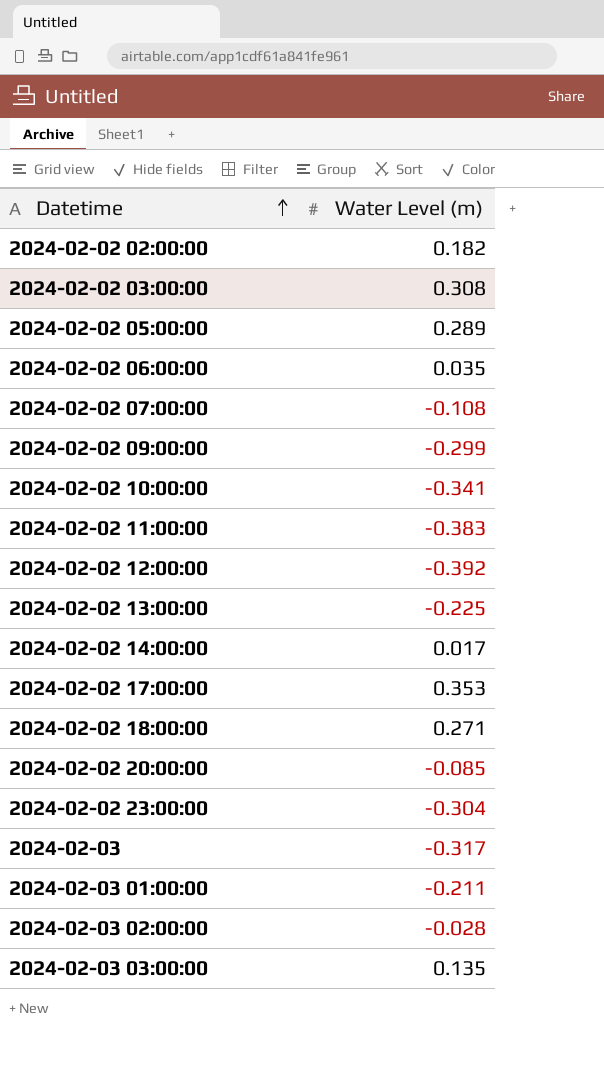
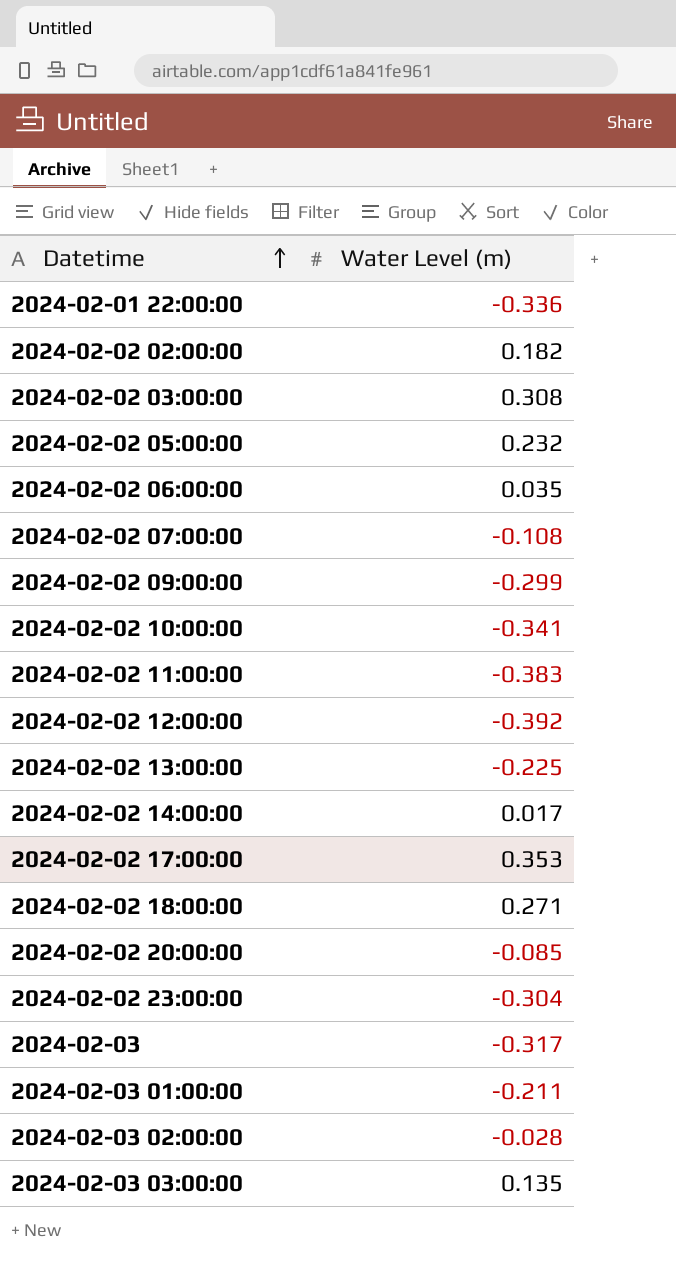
row 2024-02-01 22:00:00: none -> -0.336
2024-02-02 05:00:00 | Water Level (m): 0.289 -> 0.232

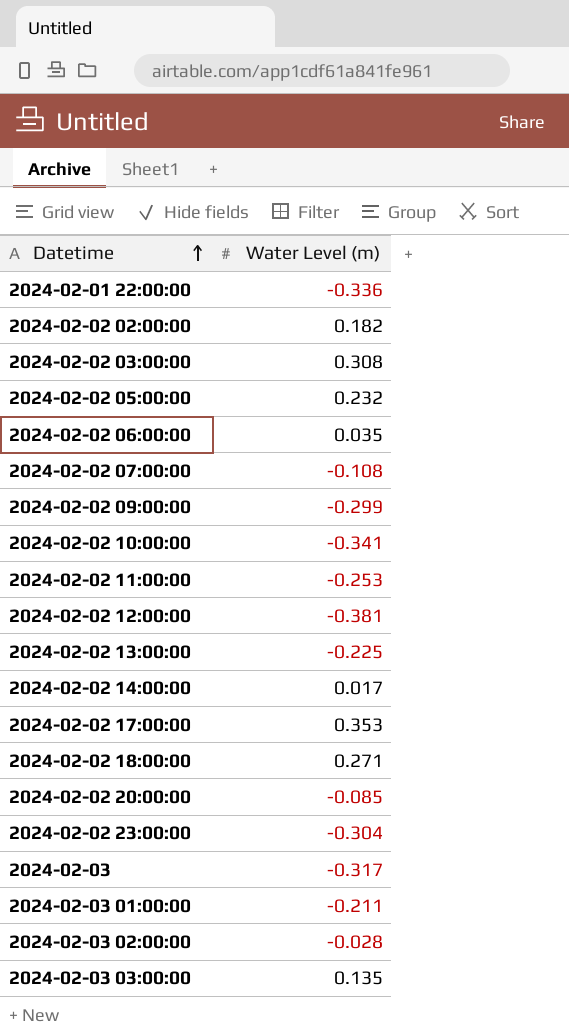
2024-02-02 11:00:00 | Water Level (m): -0.383 -> -0.253
2024-02-02 12:00:00 | Water Level (m): -0.392 -> -0.381

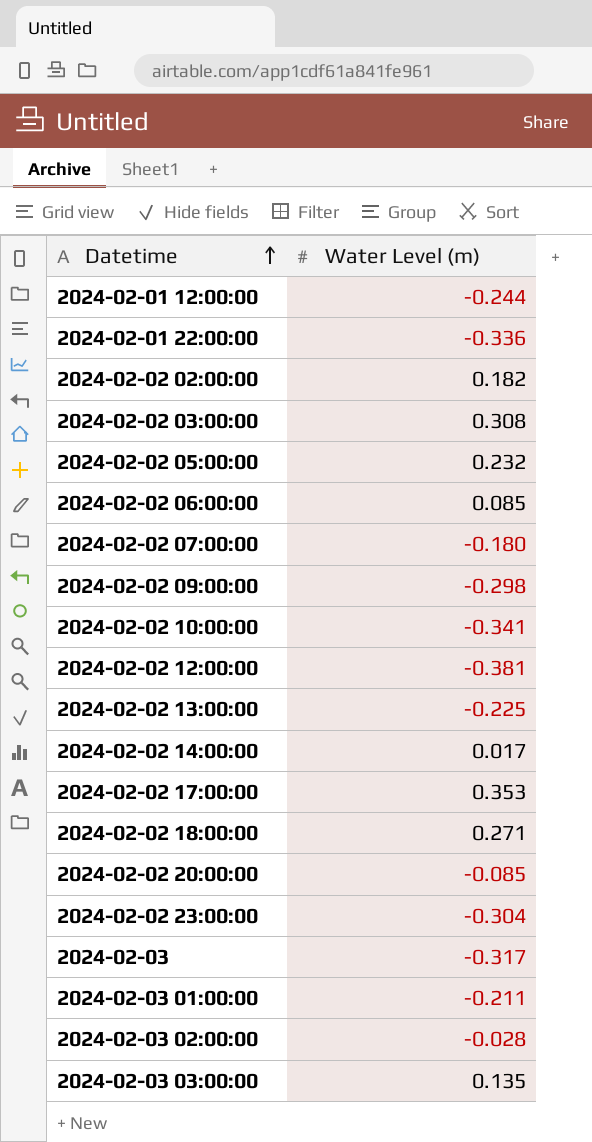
row 2024-02-02 11:00:00: -0.253 -> none
row 2024-02-01 12:00:00: none -> -0.244
2024-02-02 06:00:00 | Water Level (m): 0.035 -> 0.085
2024-02-02 07:00:00 | Water Level (m): -0.108 -> -0.180
2024-02-02 09:00:00 | Water Level (m): -0.299 -> -0.298

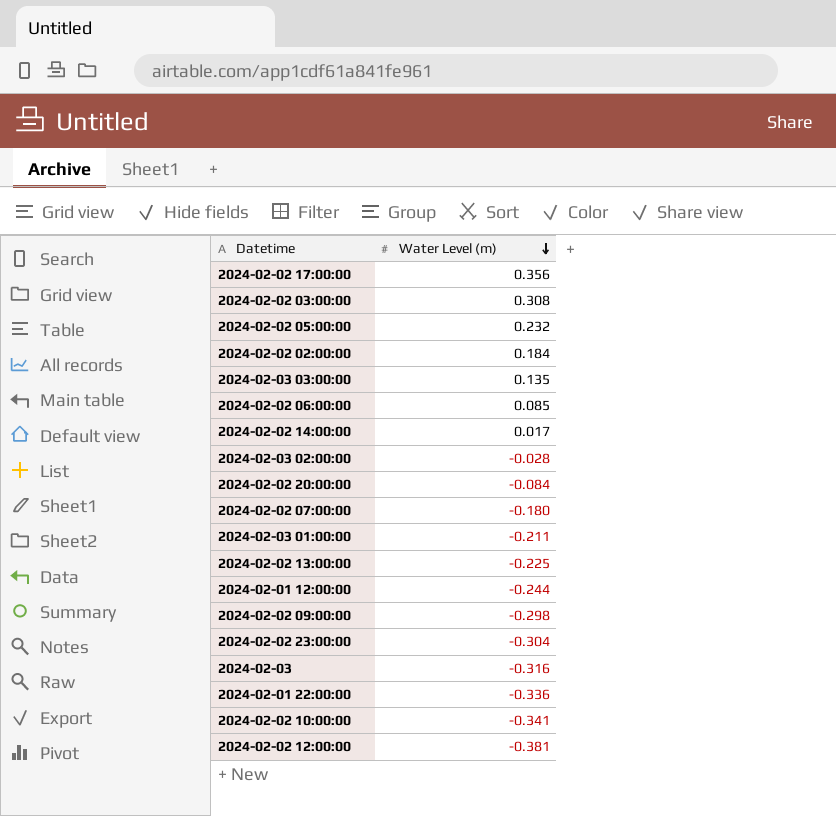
row order: Datetime ascending -> Water Level (m) descending
row 2024-02-02 18:00:00: 0.271 -> none
2024-02-02 17:00:00 | Water Level (m): 0.353 -> 0.356
2024-02-02 02:00:00 | Water Level (m): 0.182 -> 0.184
2024-02-02 20:00:00 | Water Level (m): -0.085 -> -0.084
2024-02-03 | Water Level (m): -0.317 -> -0.316

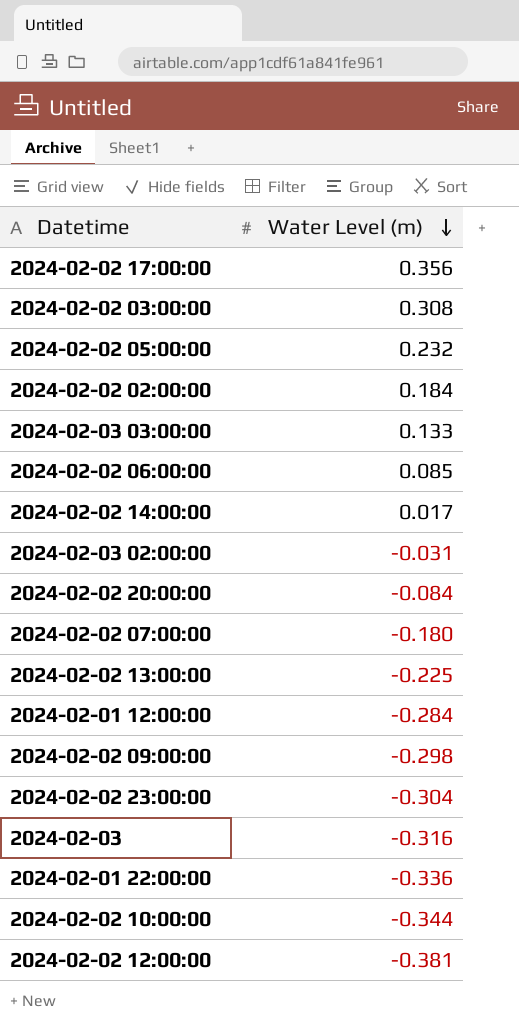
row 2024-02-03 01:00:00: -0.211 -> none
2024-02-03 03:00:00 | Water Level (m): 0.135 -> 0.133
2024-02-03 02:00:00 | Water Level (m): -0.028 -> -0.031
2024-02-01 12:00:00 | Water Level (m): -0.244 -> -0.284
2024-02-02 10:00:00 | Water Level (m): -0.341 -> -0.344

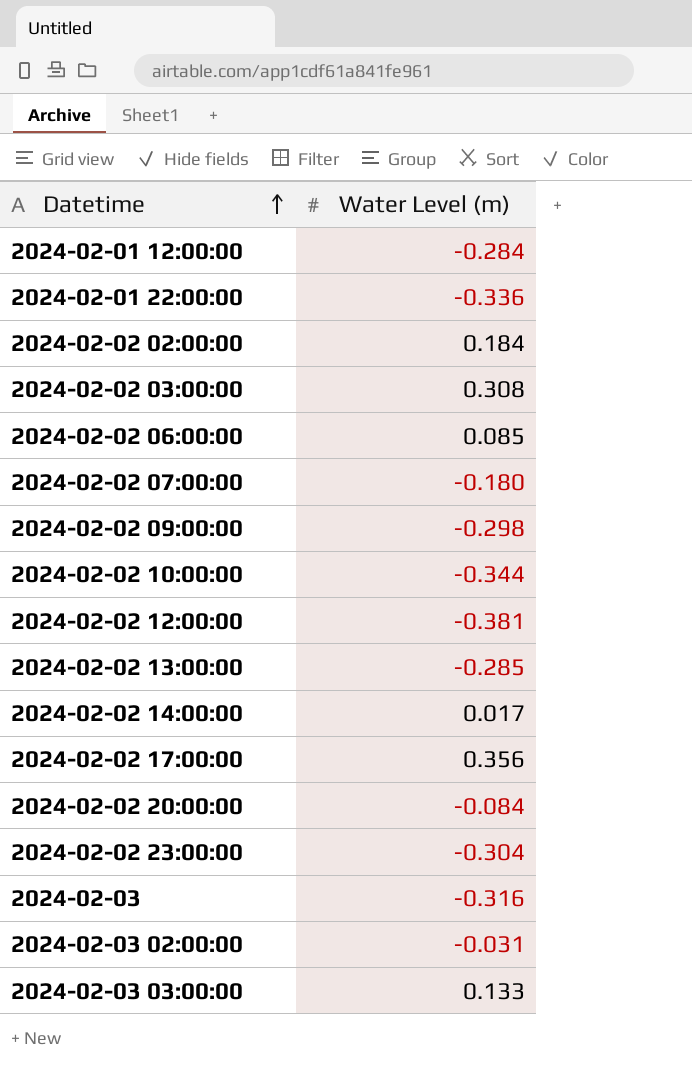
row order: Water Level (m) descending -> Datetime ascending
row 2024-02-02 05:00:00: 0.232 -> none
2024-02-02 13:00:00 | Water Level (m): -0.225 -> -0.285

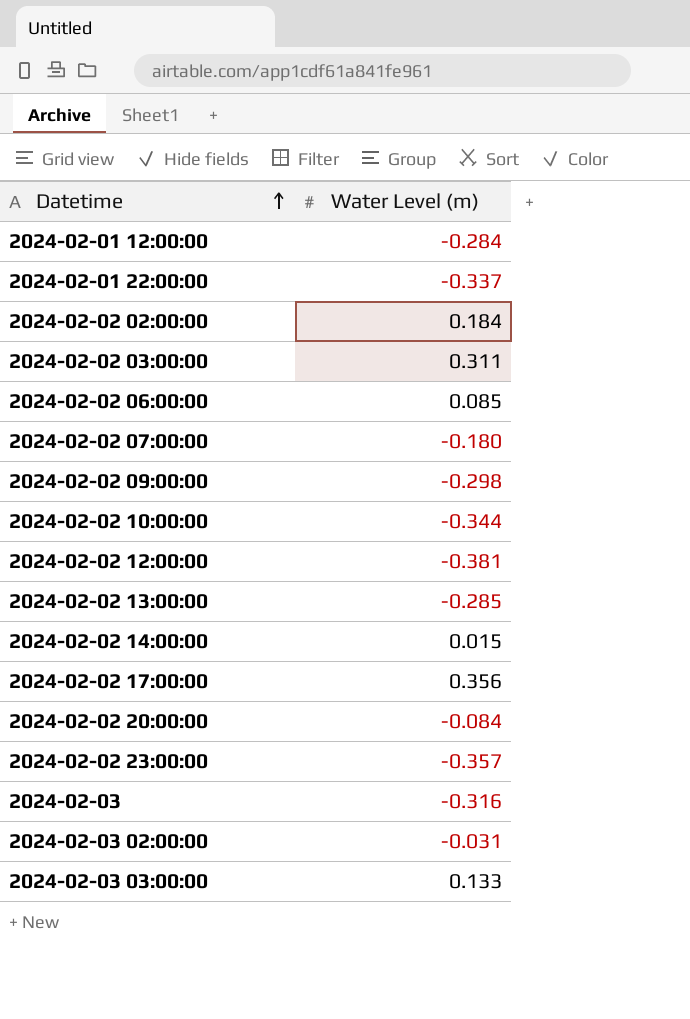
2024-02-01 22:00:00 | Water Level (m): -0.336 -> -0.337
2024-02-02 03:00:00 | Water Level (m): 0.308 -> 0.311
2024-02-02 14:00:00 | Water Level (m): 0.017 -> 0.015
2024-02-02 23:00:00 | Water Level (m): -0.304 -> -0.357

